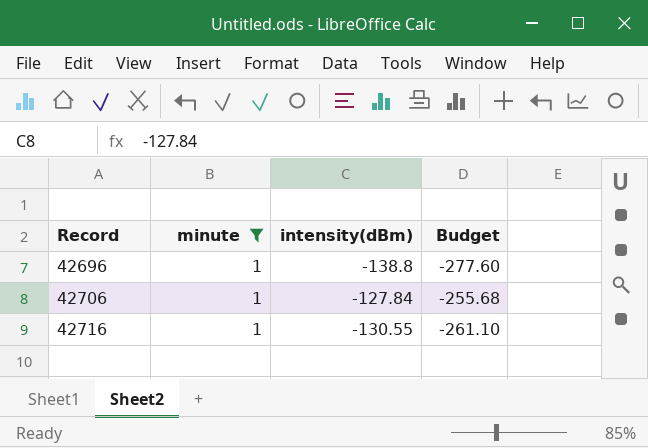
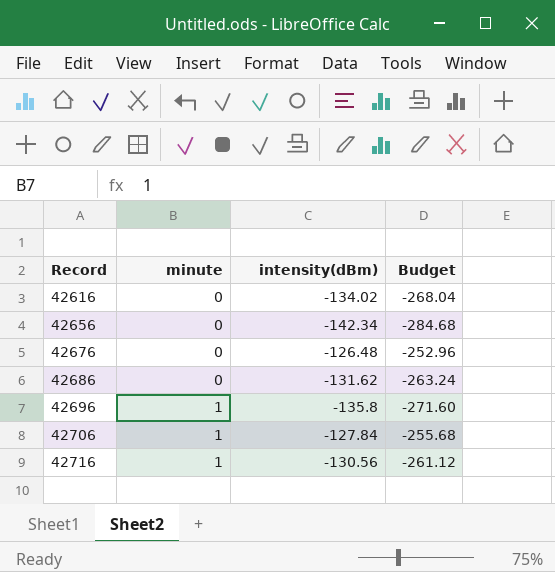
filter: minute = 1 -> none
42696 | intensity(dBm): -138.8 -> -135.8
42696 | Budget: -277.60 -> -271.60
42716 | intensity(dBm): -130.55 -> -130.56
42716 | Budget: -261.10 -> -261.12

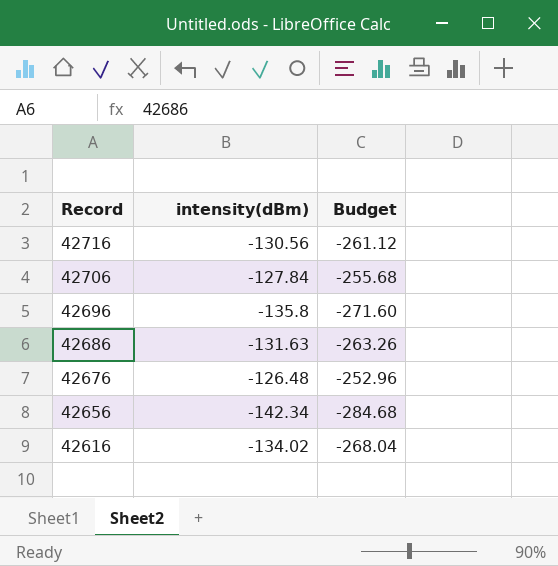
row order: Record ascending -> Record descending
column minute | position: 2 -> none
42686 | intensity(dBm): -131.62 -> -131.63
42686 | Budget: -263.24 -> -263.26

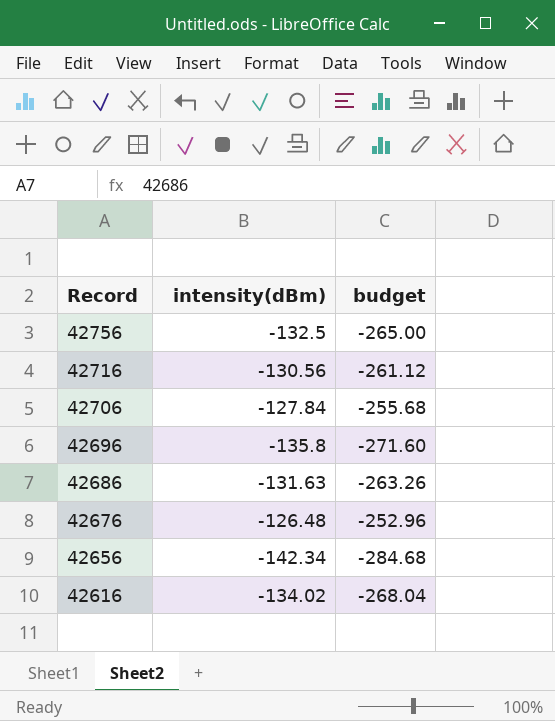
column name: Budget -> budget
row 42756: none -> -132.5 | -265.00

